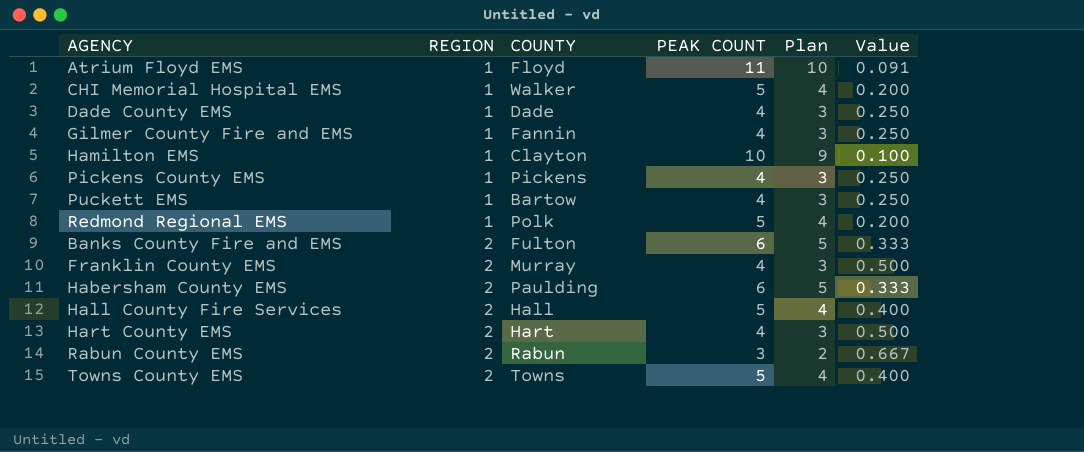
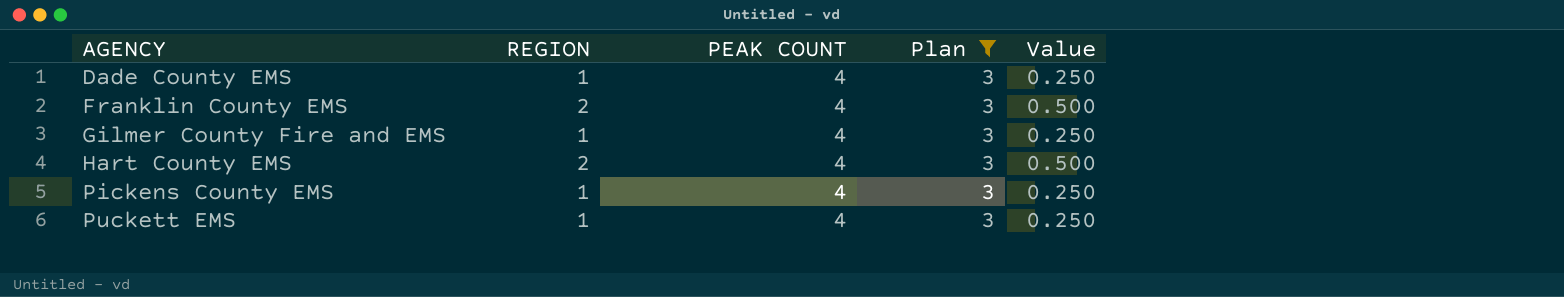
filter: none -> Plan = 3
row order: REGION ascending -> AGENCY ascending
column COUNTY | position: 3 -> none

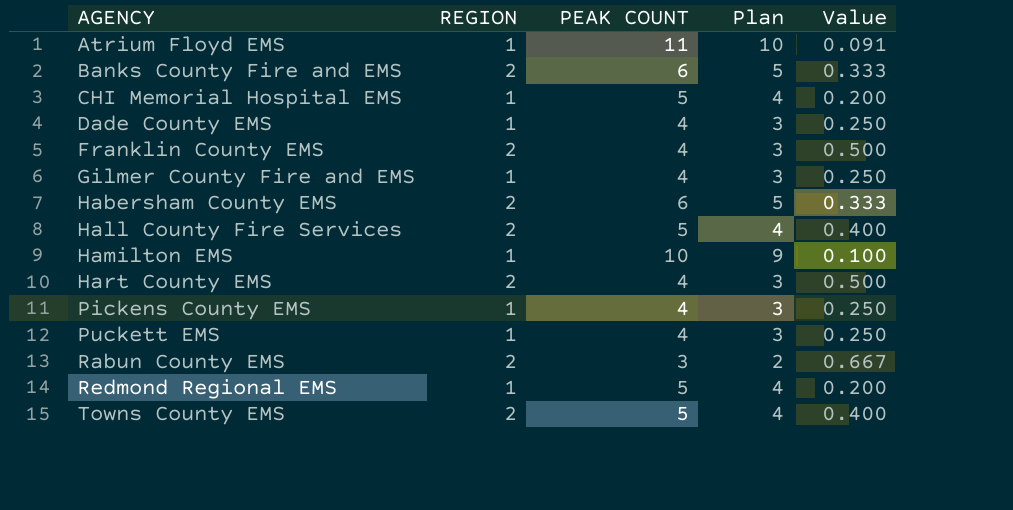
filter: Plan = 3 -> none

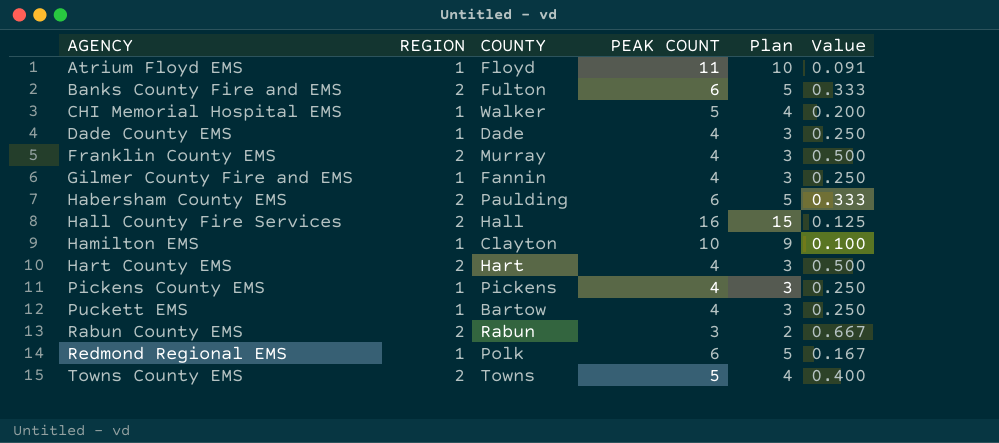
column COUNTY | position: none -> 3
Hall County Fire Services | PEAK COUNT: 5 -> 16
Hall County Fire Services | Plan: 4 -> 15
Hall County Fire Services | Value: 0.400 -> 0.125
Redmond Regional EMS | PEAK COUNT: 5 -> 6
Redmond Regional EMS | Plan: 4 -> 5
Redmond Regional EMS | Value: 0.200 -> 0.167

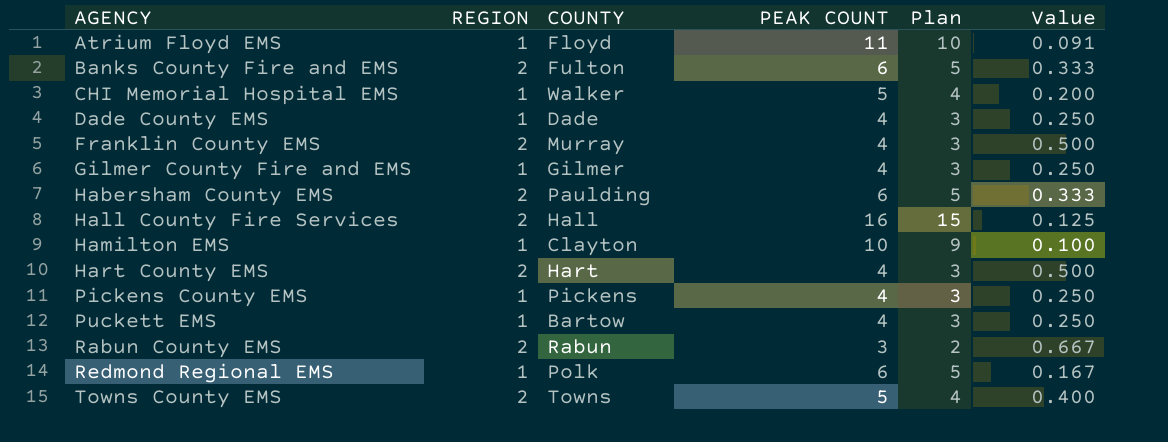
Gilmer County Fire and EMS | COUNTY: Fannin -> Gilmer

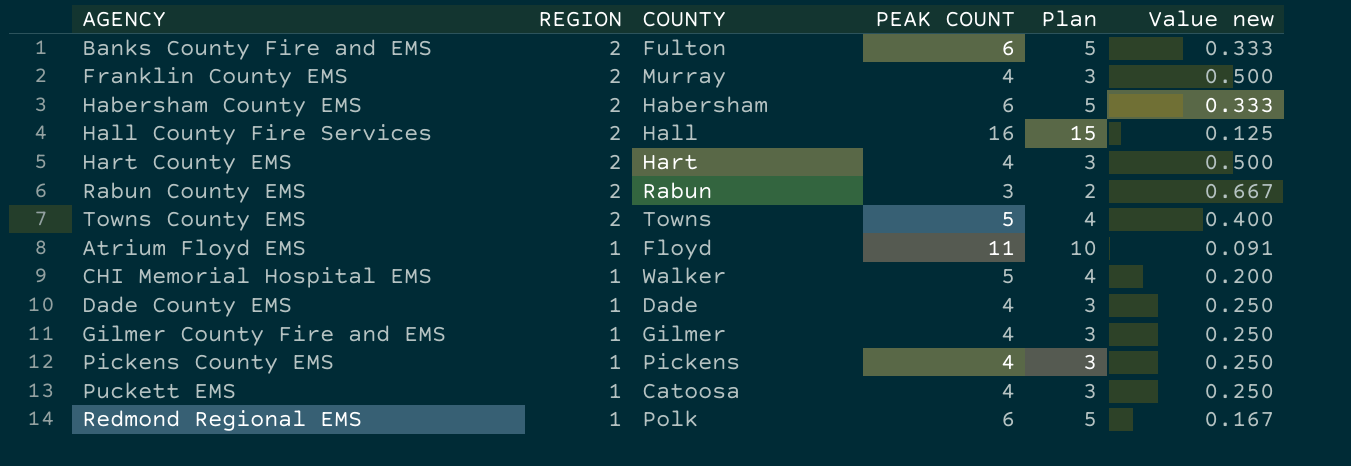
row order: AGENCY ascending -> REGION descending
column name: Value -> Value new
row Hamilton EMS: 1 | Clayton | 10 | 9 | 0.100 -> none
Habersham County EMS | COUNTY: Paulding -> Habersham
Puckett EMS | COUNTY: Bartow -> Catoosa

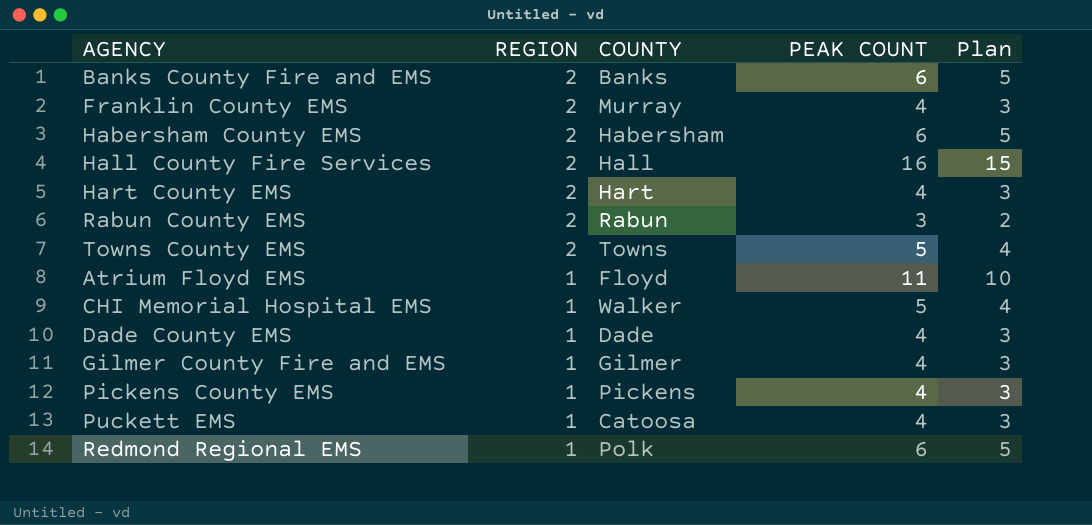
column Value new | formula: [REGION] / [PEAK COUNT] -> none
Banks County Fire and EMS | COUNTY: Fulton -> Banks

